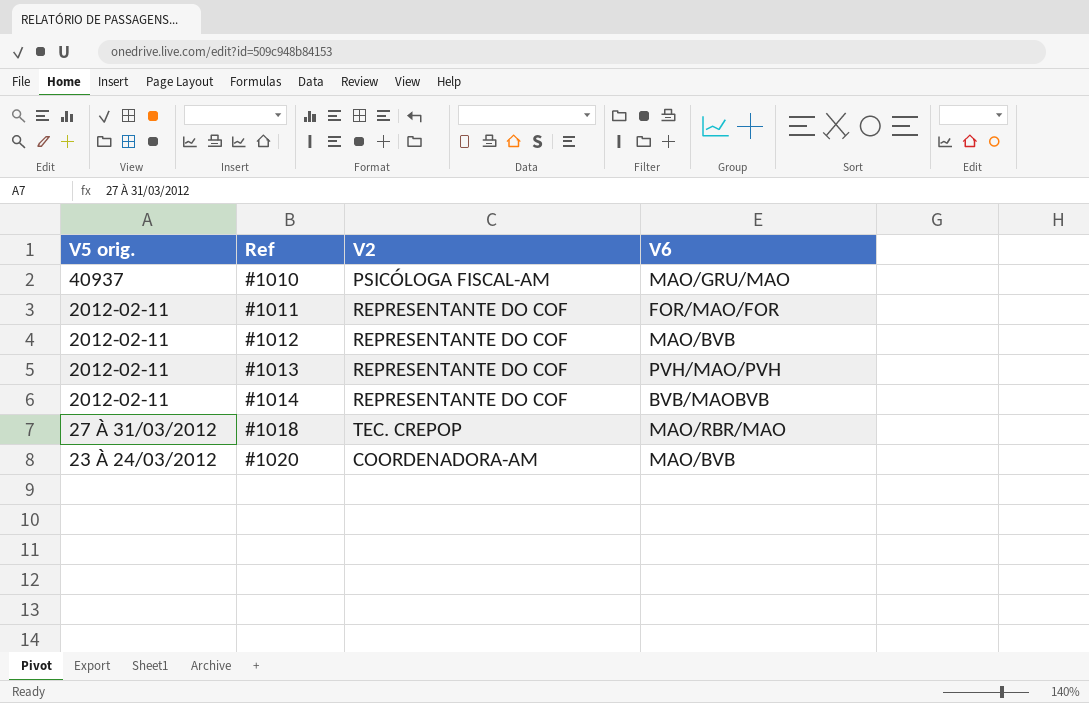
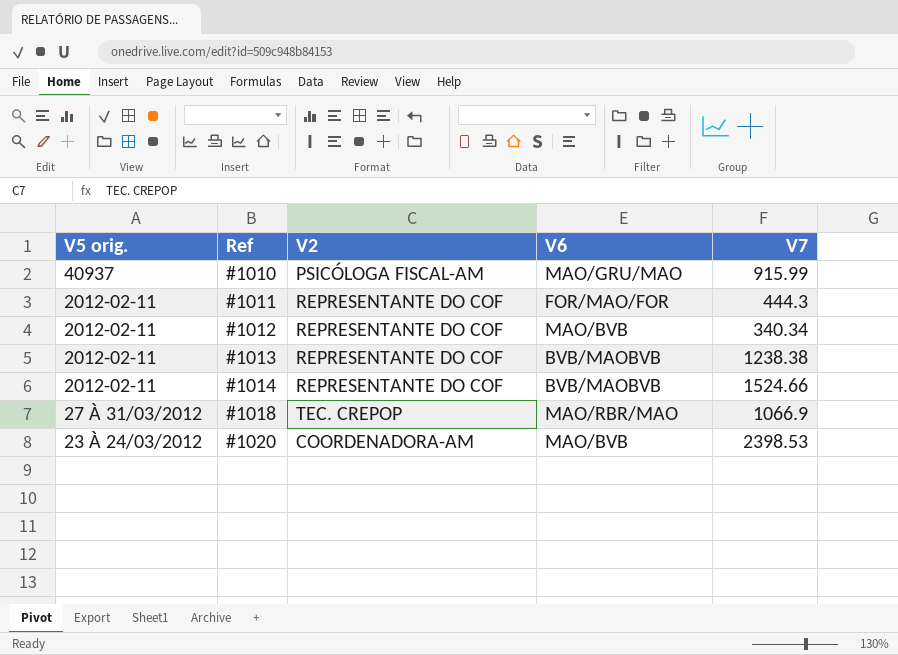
column V7 | position: none -> 5
#1013 | V6: PVH/MAO/PVH -> BVB/MAOBVB

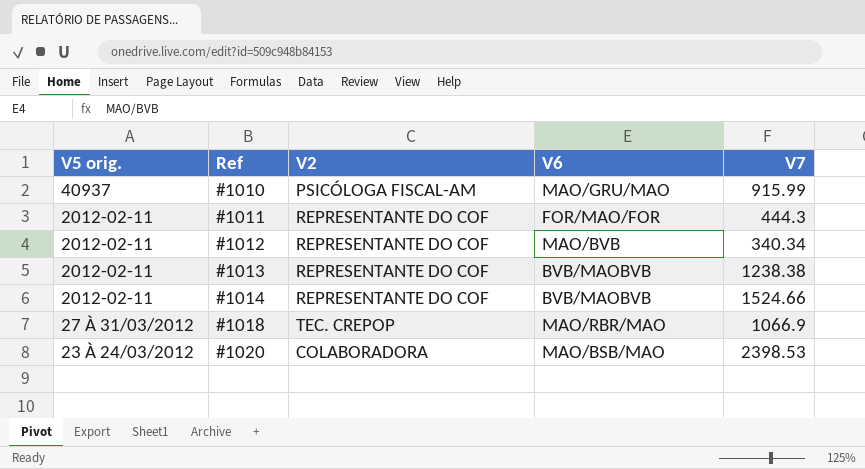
#1020 | V2: COORDENADORA-AM -> COLABORADORA
#1020 | V6: MAO/BVB -> MAO/BSB/MAO

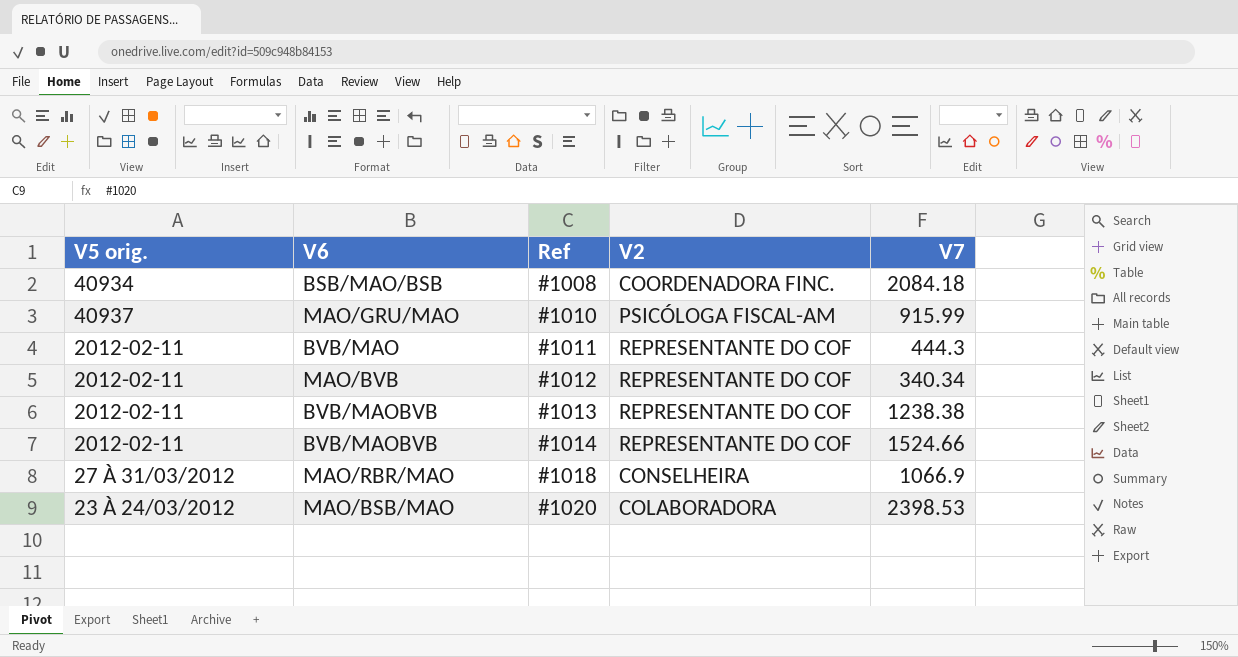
column V6 | position: 4 -> 2
row #1008: none -> 40934 | BSB/MAO/BSB | COORDENADORA FINC. | 2084.18
#1011 | V6: FOR/MAO/FOR -> BVB/MAO
#1018 | V2: TEC. CREPOP -> CONSELHEIRA

